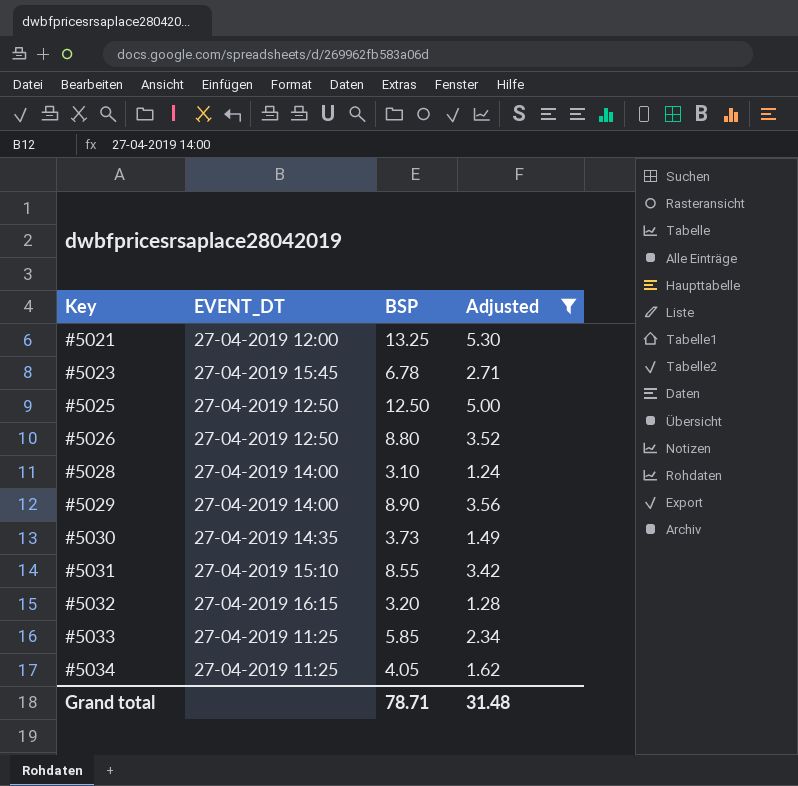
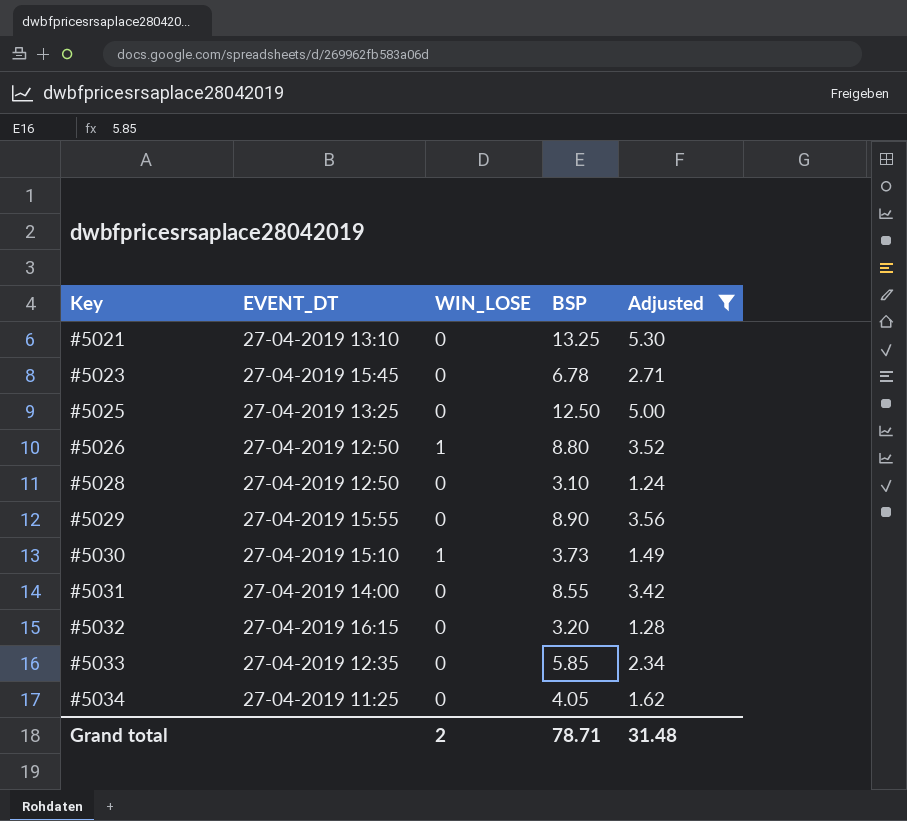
column WIN_LOSE | position: none -> 3
#5021 | EVENT_DT: 27-04-2019 12:00 -> 27-04-2019 13:10
#5025 | EVENT_DT: 27-04-2019 12:50 -> 27-04-2019 13:25
#5028 | EVENT_DT: 27-04-2019 14:00 -> 27-04-2019 12:50
#5029 | EVENT_DT: 27-04-2019 14:00 -> 27-04-2019 15:55
#5030 | EVENT_DT: 27-04-2019 14:35 -> 27-04-2019 15:10
#5031 | EVENT_DT: 27-04-2019 15:10 -> 27-04-2019 14:00
#5033 | EVENT_DT: 27-04-2019 11:25 -> 27-04-2019 12:35

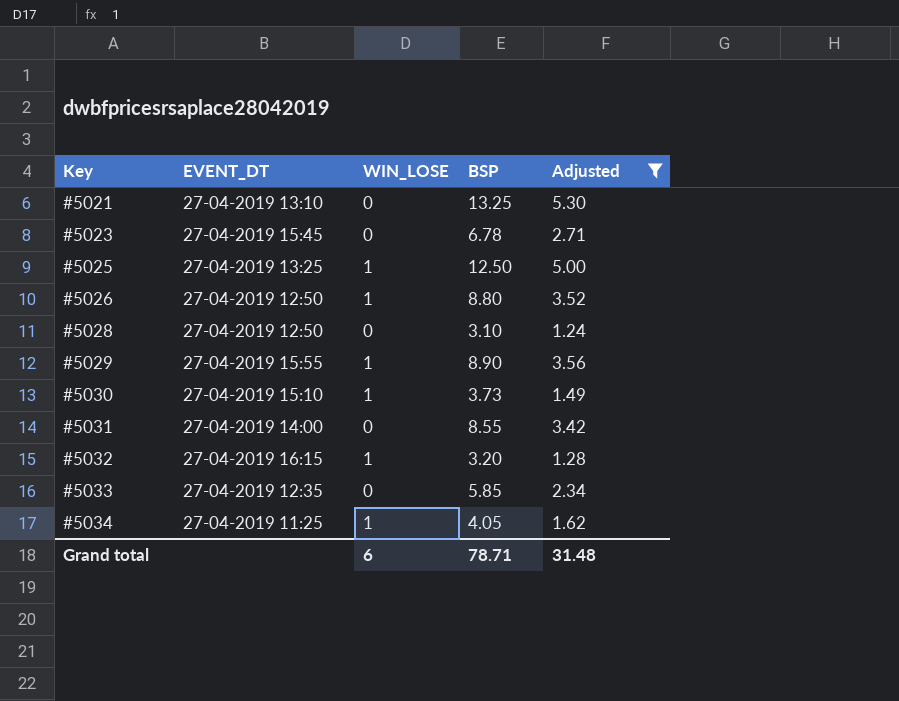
#5025 | WIN_LOSE: 0 -> 1
#5029 | WIN_LOSE: 0 -> 1
#5032 | WIN_LOSE: 0 -> 1
#5034 | WIN_LOSE: 0 -> 1
Grand total | WIN_LOSE: 2 -> 6

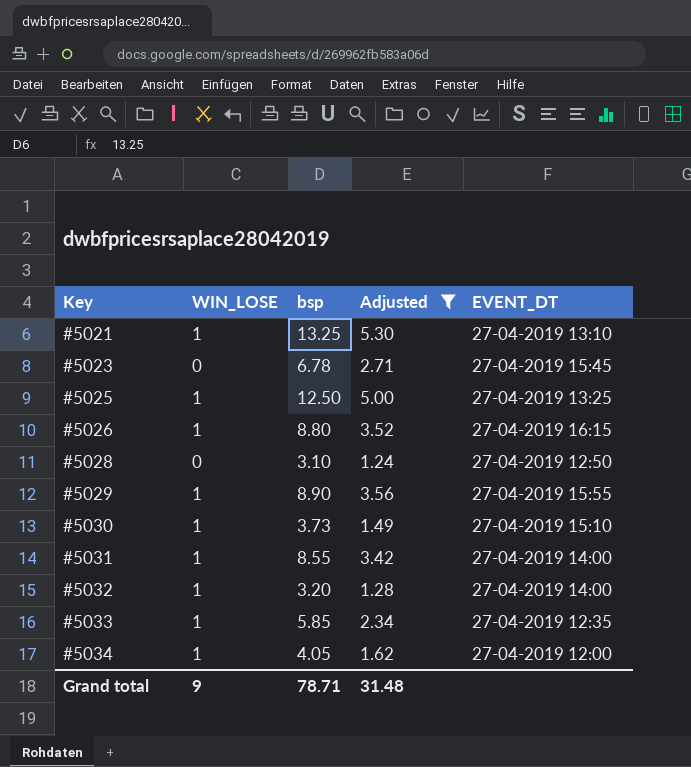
column name: BSP -> bsp
column EVENT_DT | position: 2 -> 5
#5021 | WIN_LOSE: 0 -> 1
#5026 | EVENT_DT: 27-04-2019 12:50 -> 27-04-2019 16:15
#5031 | WIN_LOSE: 0 -> 1
#5032 | EVENT_DT: 27-04-2019 16:15 -> 27-04-2019 14:00
#5033 | WIN_LOSE: 0 -> 1
#5034 | EVENT_DT: 27-04-2019 11:25 -> 27-04-2019 12:00
Grand total | WIN_LOSE: 6 -> 9

